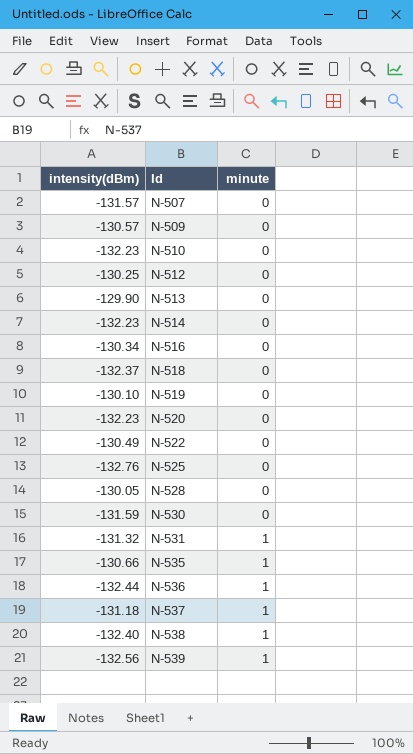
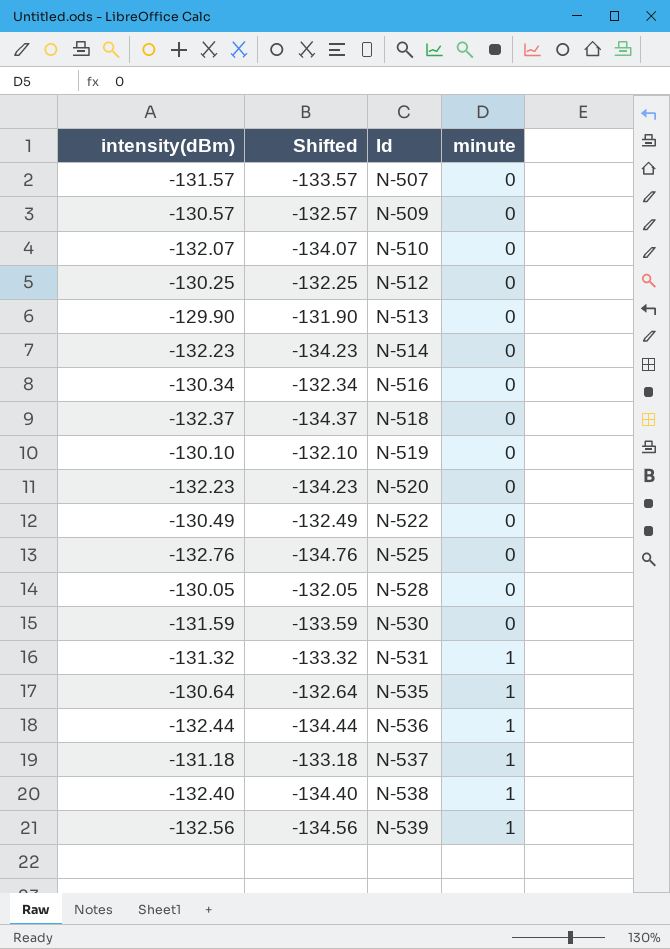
column Shifted | formula: none -> [intensity(dBm)] - 2
N-510 | intensity(dBm): -132.23 -> -132.07
N-535 | intensity(dBm): -130.66 -> -130.64

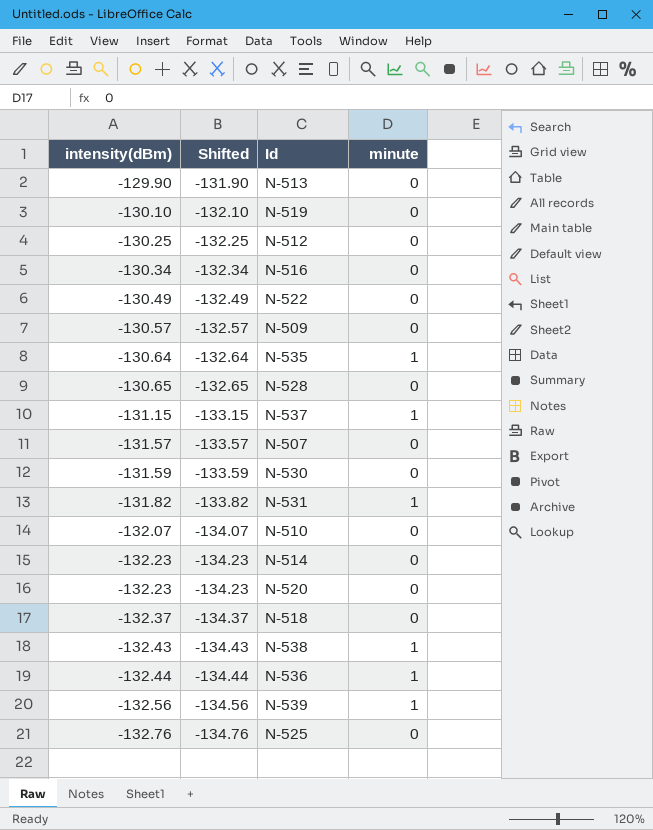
row order: Id ascending -> intensity(dBm) descending
N-528 | intensity(dBm): -130.05 -> -130.65
N-528 | Shifted: -132.05 -> -132.65
N-537 | intensity(dBm): -131.18 -> -131.15
N-537 | Shifted: -133.18 -> -133.15
N-531 | intensity(dBm): -131.32 -> -131.82
N-531 | Shifted: -133.32 -> -133.82
N-538 | intensity(dBm): -132.40 -> -132.43
N-538 | Shifted: -134.40 -> -134.43

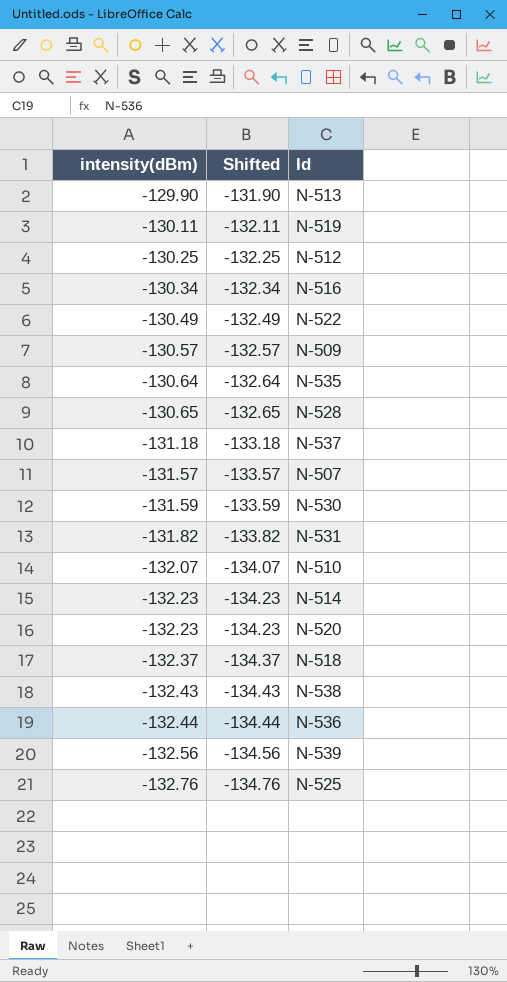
column minute | position: 4 -> none
N-519 | intensity(dBm): -130.10 -> -130.11
N-519 | Shifted: -132.10 -> -132.11
N-537 | intensity(dBm): -131.15 -> -131.18
N-537 | Shifted: -133.15 -> -133.18

